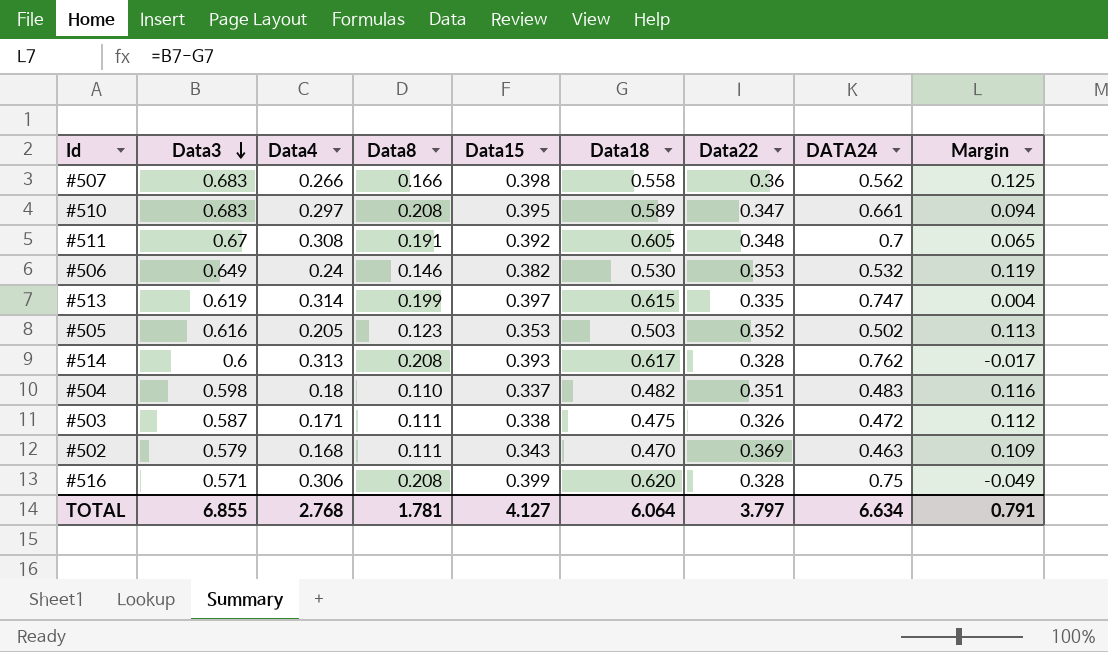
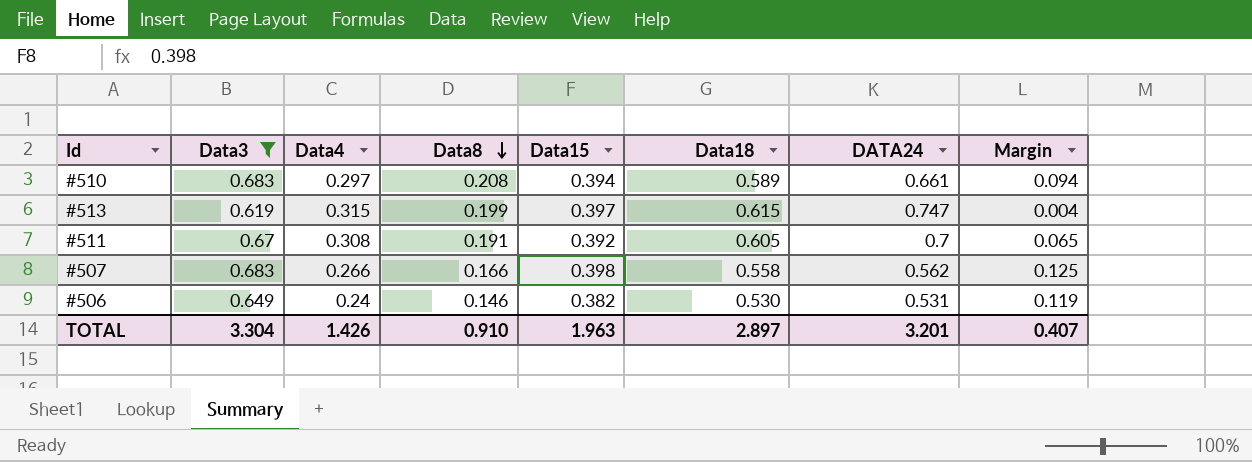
filter: none -> Data3 >= 0.619
row order: Data3 descending -> Data8 descending
column Data22 | position: 7 -> none
#510 | Data15: 0.395 -> 0.394
#513 | Data4: 0.314 -> 0.315
#506 | DATA24: 0.532 -> 0.531
TOTAL | Data3: 6.855 -> 3.304
TOTAL | Data4: 2.768 -> 1.426
TOTAL | Data8: 1.781 -> 0.910
TOTAL | Data15: 4.127 -> 1.963
TOTAL | Data18: 6.064 -> 2.897
TOTAL | DATA24: 6.634 -> 3.201
TOTAL | Margin: 0.791 -> 0.407

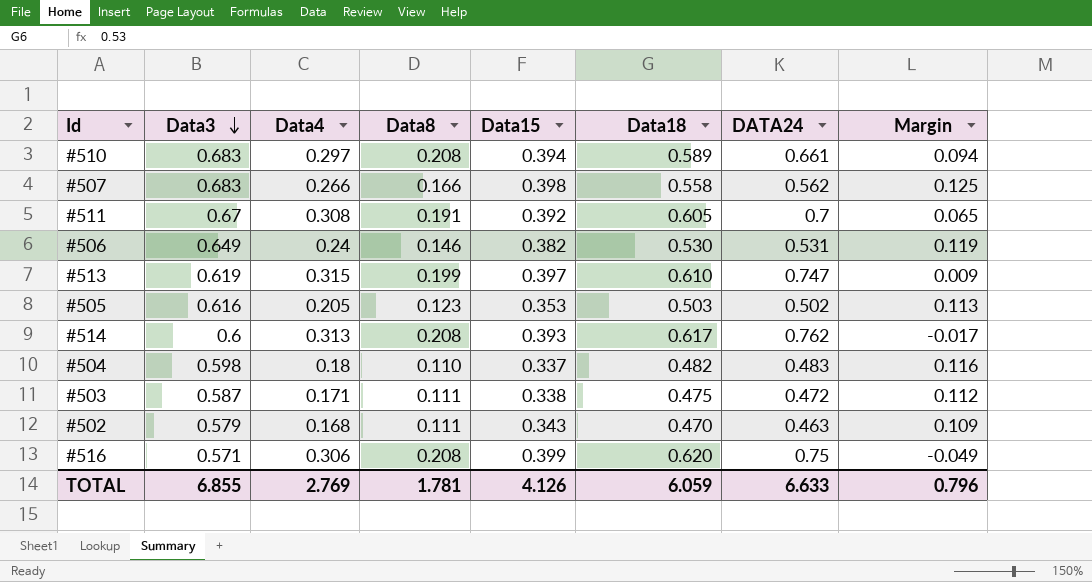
filter: Data3 >= 0.619 -> none
row order: Data8 descending -> Data3 descending
#513 | Data18: 0.615 -> 0.610
#513 | Margin: 0.004 -> 0.009
TOTAL | Data3: 3.304 -> 6.855
TOTAL | Data4: 1.426 -> 2.769
TOTAL | Data8: 0.910 -> 1.781
TOTAL | Data15: 1.963 -> 4.126
TOTAL | Data18: 2.897 -> 6.059
TOTAL | DATA24: 3.201 -> 6.633
TOTAL | Margin: 0.407 -> 0.796

